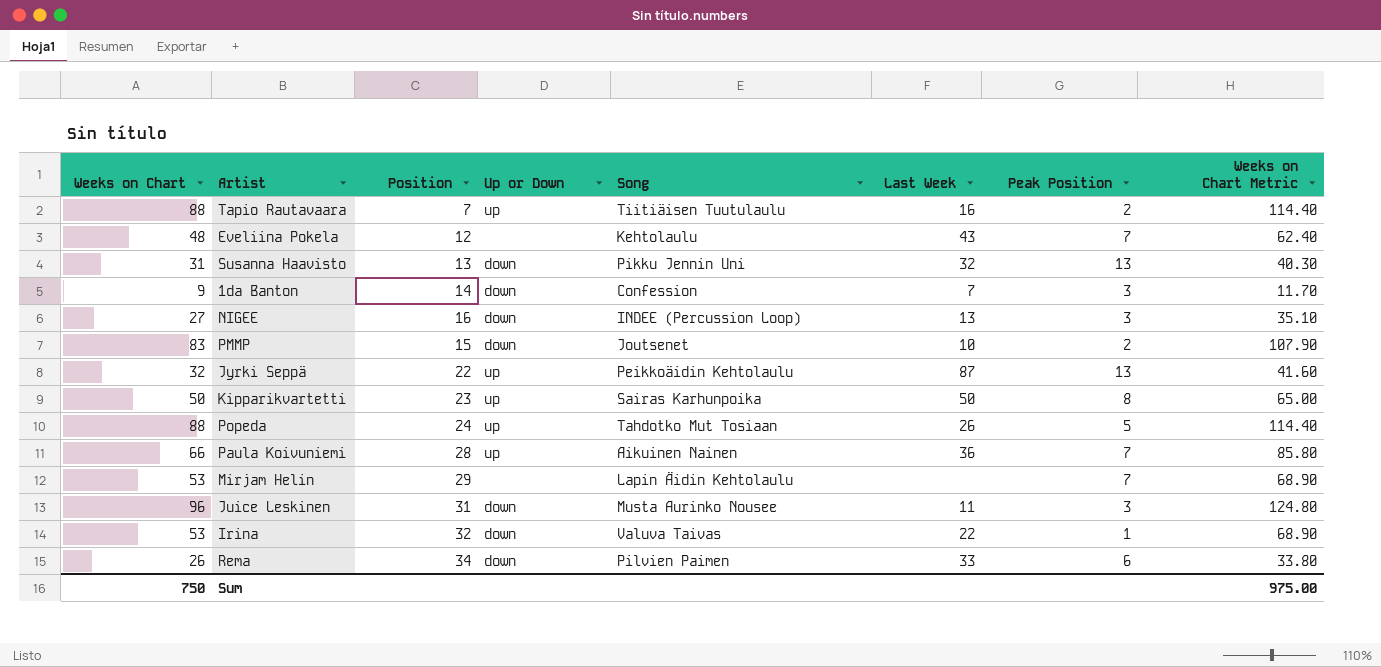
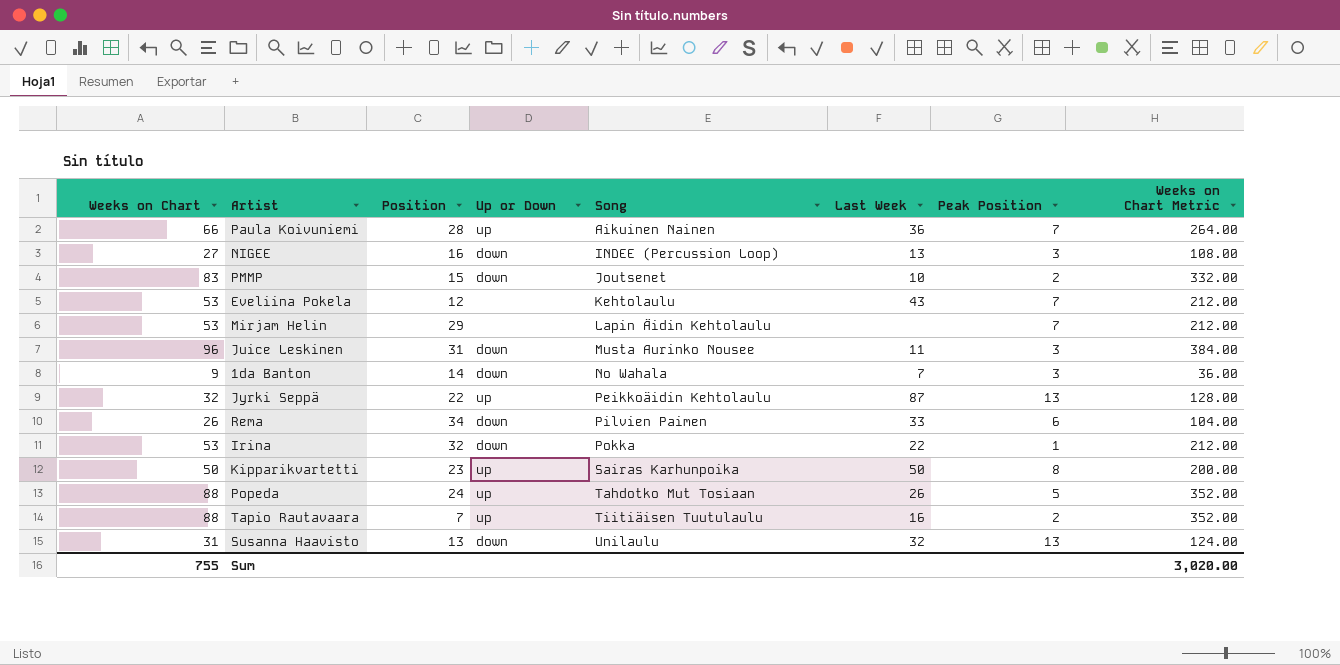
row order: none -> Song ascending
column Weeks on Chart Metric | formula: [Weeks on Chart] * 1.3 -> [Weeks on Chart] * 4
Eveliina Pokela | Weeks on Chart: 48 -> 53
1da Banton | Song: Confession -> No Wahala
Irina | Song: Valuva Taivas -> Pokka
Susanna Haavisto | Song: Pikku Jennin Uni -> Unilaulu
Sum | Weeks on Chart: 750 -> 755
Sum | Weeks on Chart Metric: 975.00 -> 3,020.00

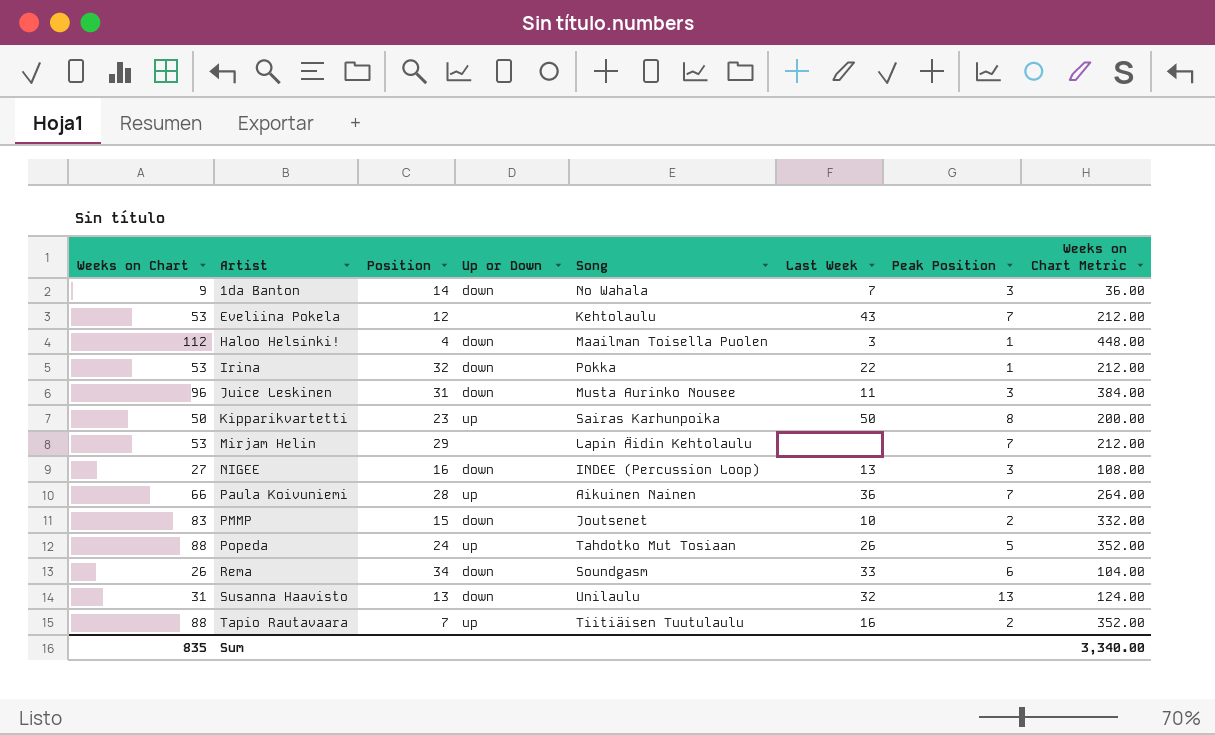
row order: Song ascending -> Artist ascending
row Jyrki Seppä: 32 | 22 | up | Peikkoäidin Kehtolaulu | 87 | 13 | 128.00 -> none
row Haloo Helsinki!: none -> 112 | 4 | down | Maailman Toisella Puolen | 3 | 1 | 448.00
Rema | Song: Pilvien Paimen -> Soundgasm
Sum | Weeks on Chart: 755 -> 835
Sum | Weeks on Chart Metric: 3,020.00 -> 3,340.00

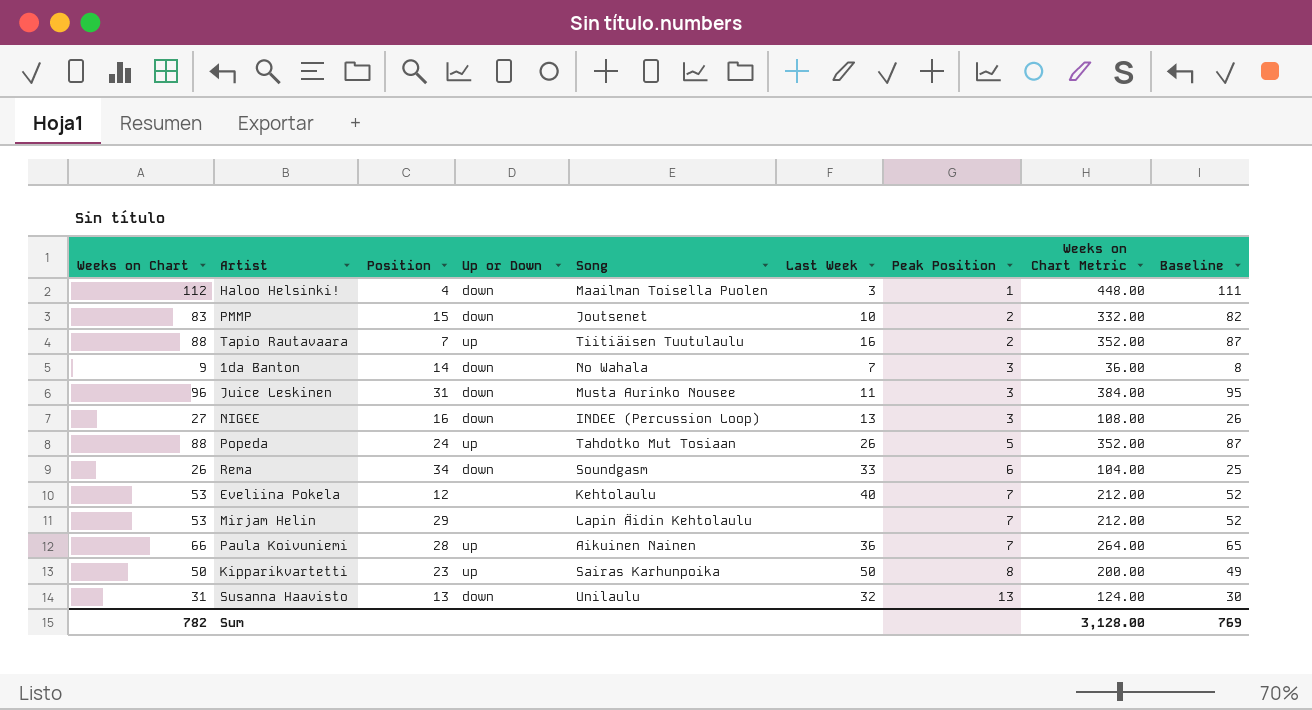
row order: Artist ascending -> Peak Position ascending
column Baseline | formula: none -> [Weeks on Chart] - 1
row Irina: 53 | 32 | down | Pokka | 22 | 1 | 212.00 -> none
Eveliina Pokela | Last Week: 43 -> 40
Sum | Weeks on Chart: 835 -> 782
Sum | Weeks on Chart Metric: 3,340.00 -> 3,128.00

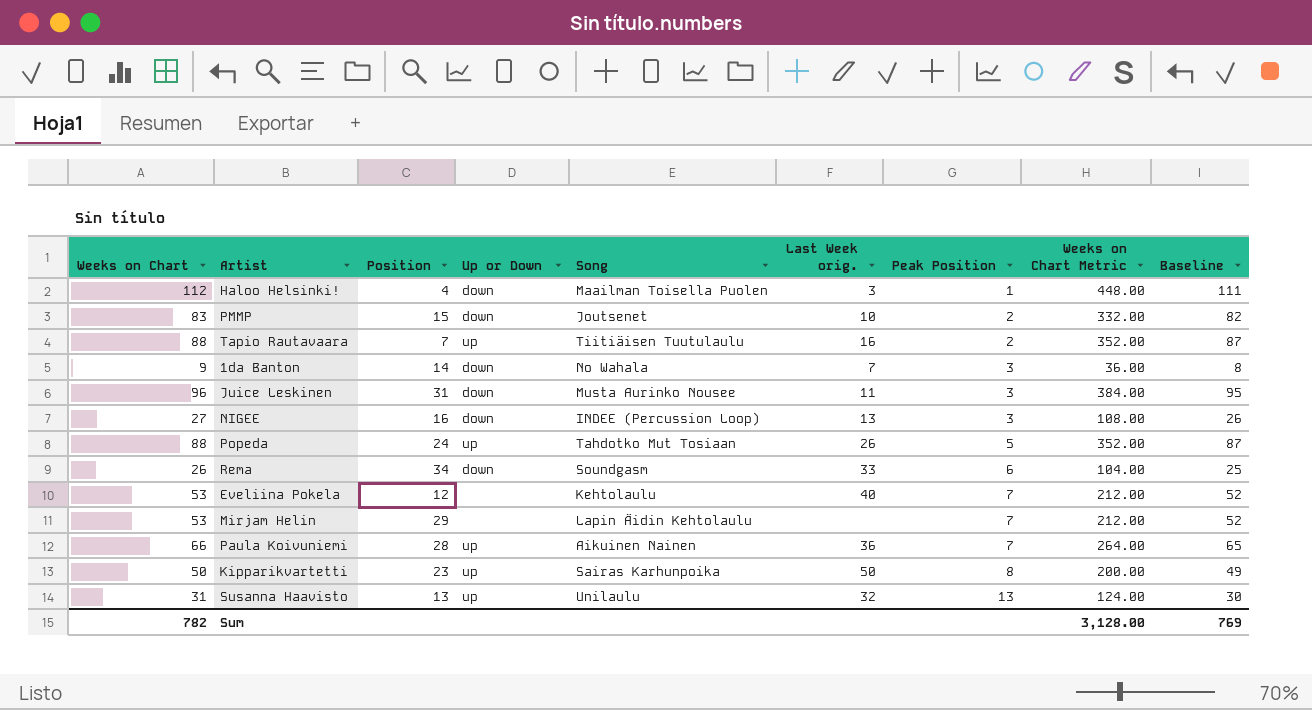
column name: Last Week -> Last Week orig.
Susanna Haavisto | Up or Down: down -> up

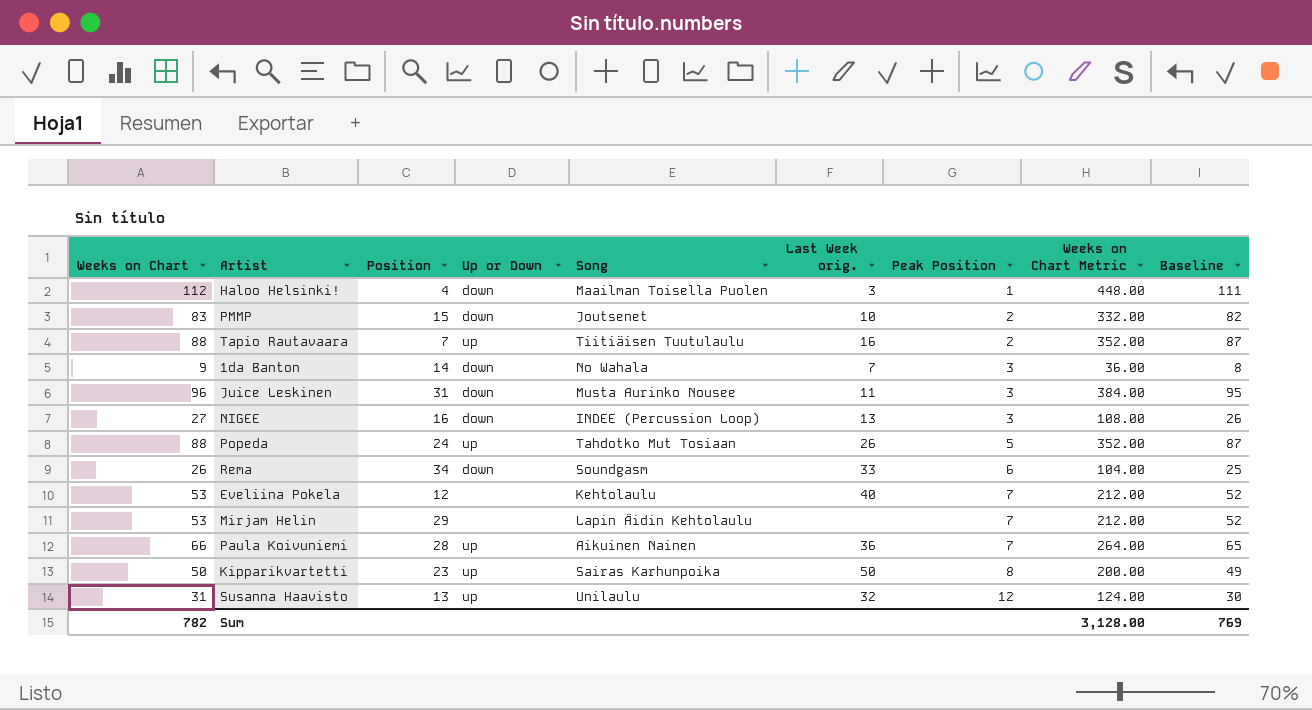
Susanna Haavisto | Peak Position: 13 -> 12

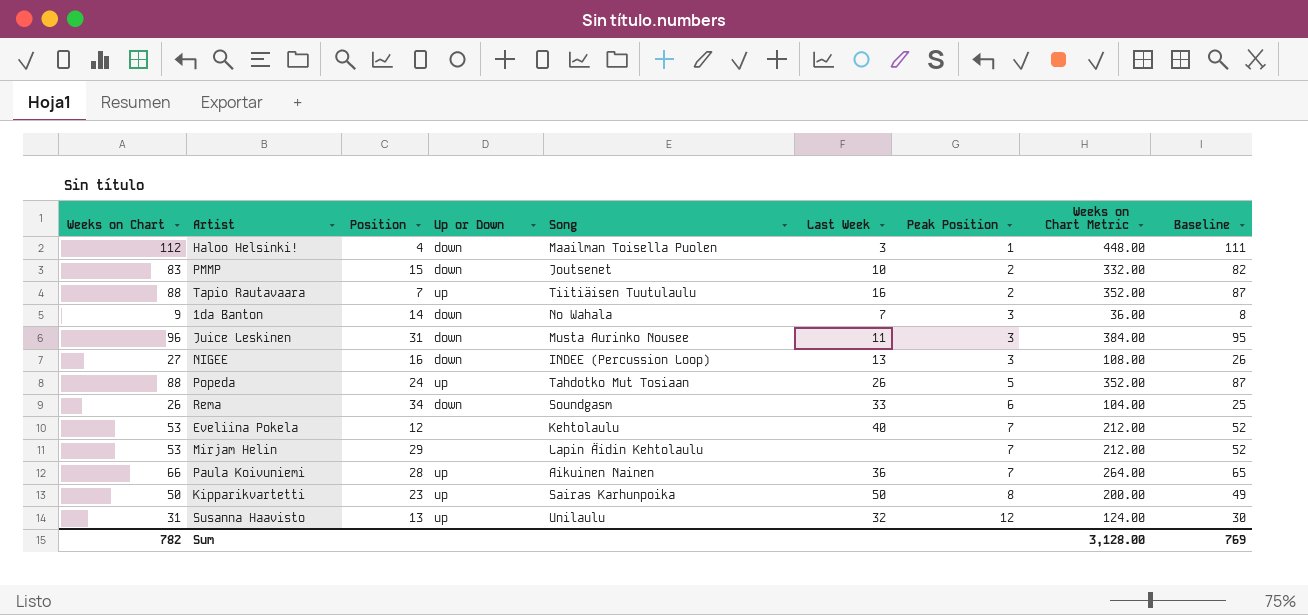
column name: Last Week orig. -> Last Week

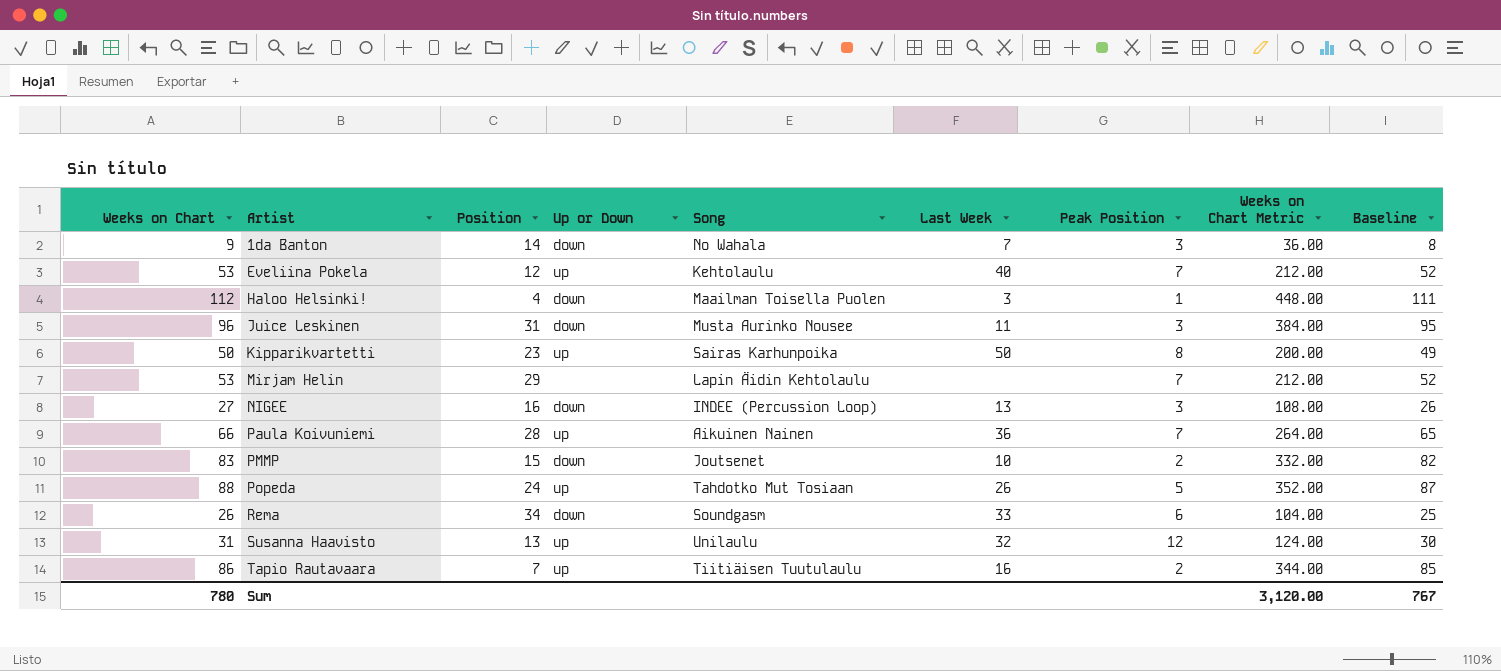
row order: Peak Position ascending -> Artist ascending
Eveliina Pokela | Up or Down: none -> up
Tapio Rautavaara | Weeks on Chart: 88 -> 86
Tapio Rautavaara | Weeks on Chart Metric: 352.00 -> 344.00
Tapio Rautavaara | Baseline: 87 -> 85
Sum | Weeks on Chart: 782 -> 780
Sum | Weeks on Chart Metric: 3,128.00 -> 3,120.00
Sum | Baseline: 769 -> 767

